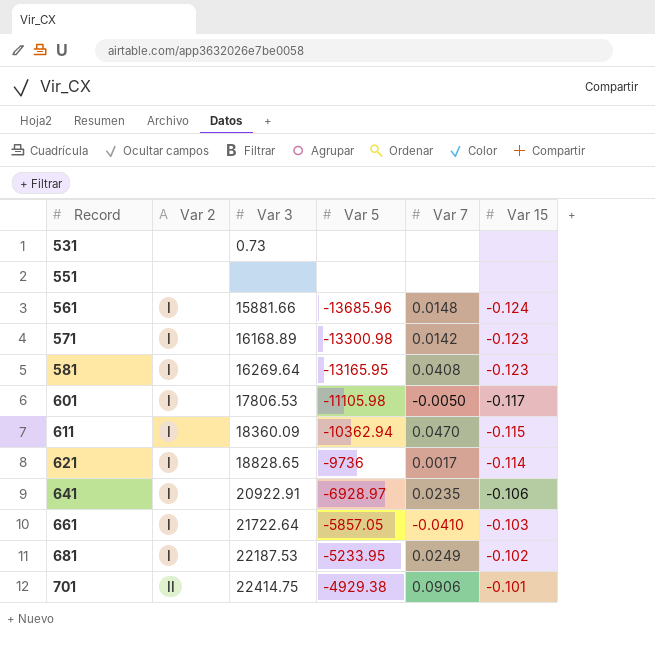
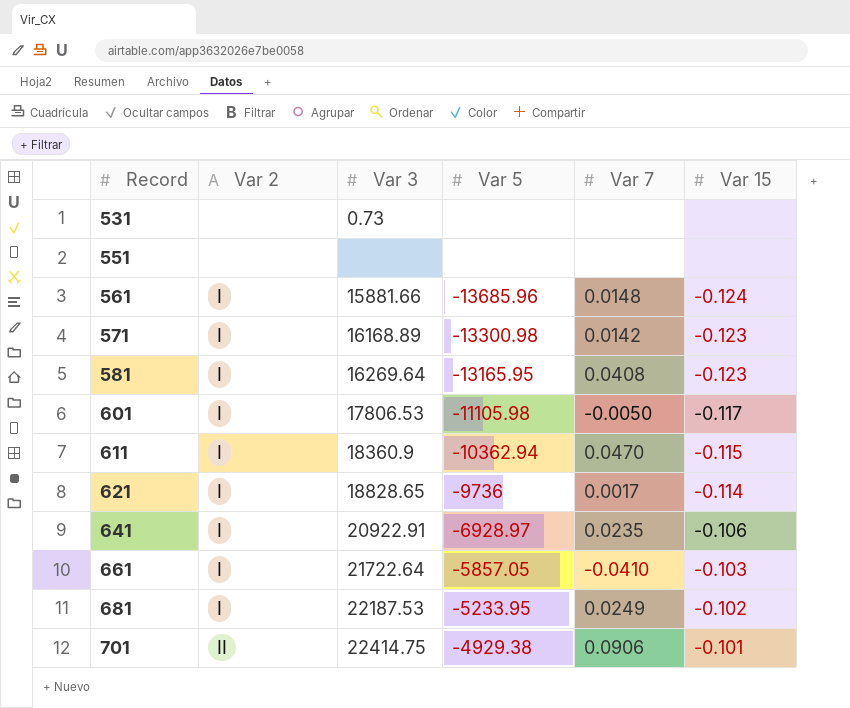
611 | Var 3: 18360.09 -> 18360.9

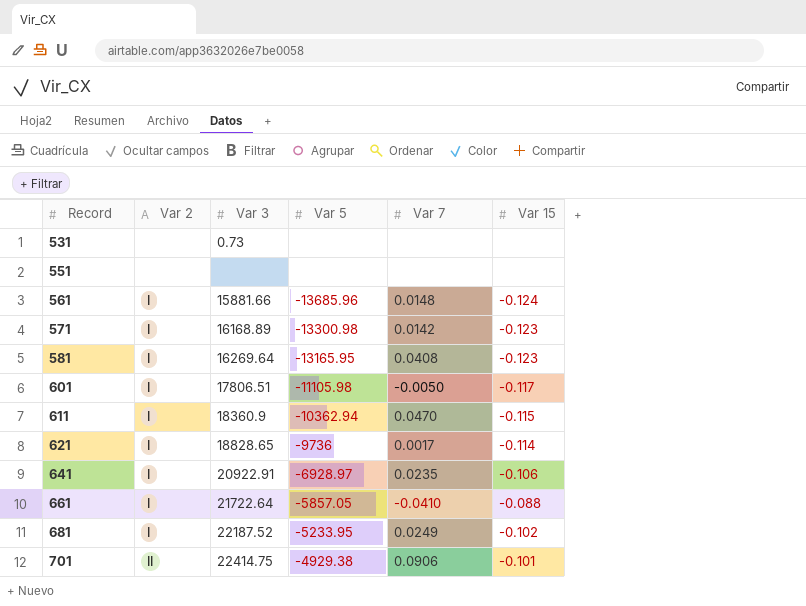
601 | Var 3: 17806.53 -> 17806.51
661 | Var 15: -0.103 -> -0.088
681 | Var 3: 22187.53 -> 22187.52

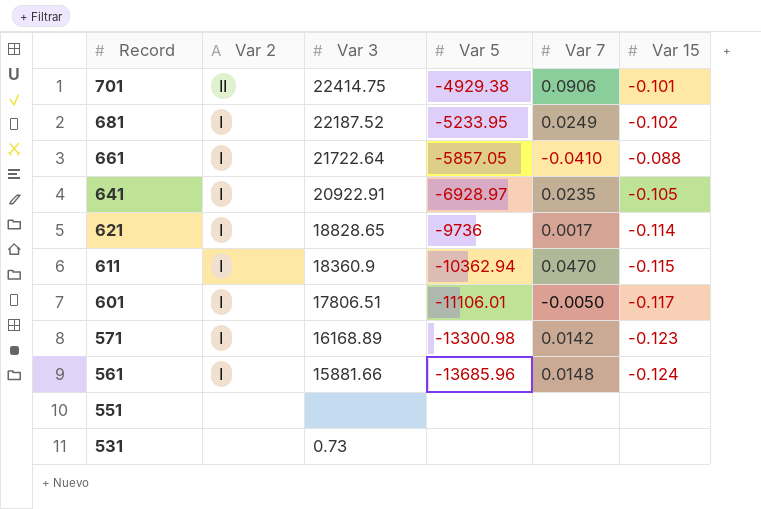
row order: Record ascending -> Record descending
row 581: I | 16269.64 | -13165.95 | 0.0408 | -0.123 -> none
641 | Var 15: -0.106 -> -0.105
601 | Var 5: -11105.98 -> -11106.01

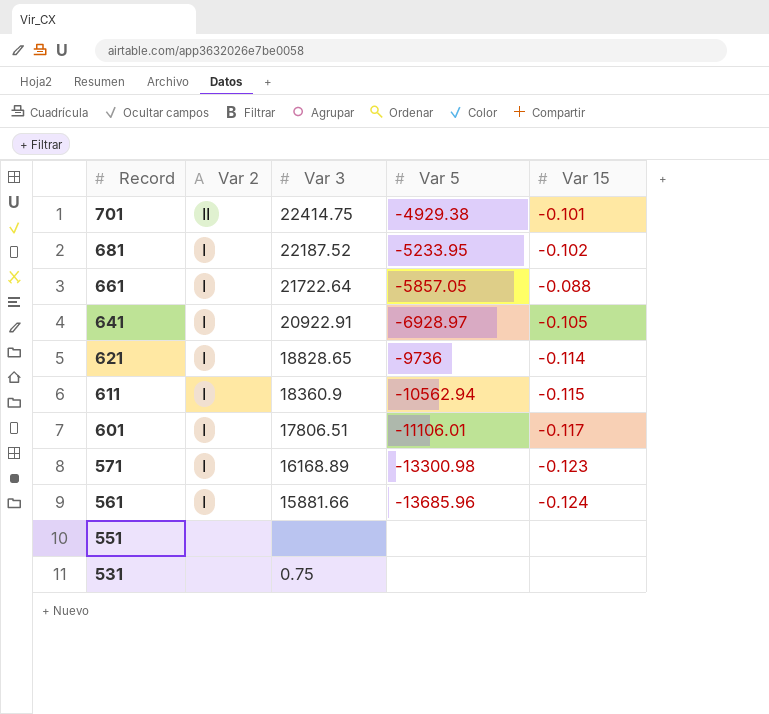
column Var 7 | position: 5 -> none
611 | Var 5: -10362.94 -> -10562.94
531 | Var 3: 0.73 -> 0.75

